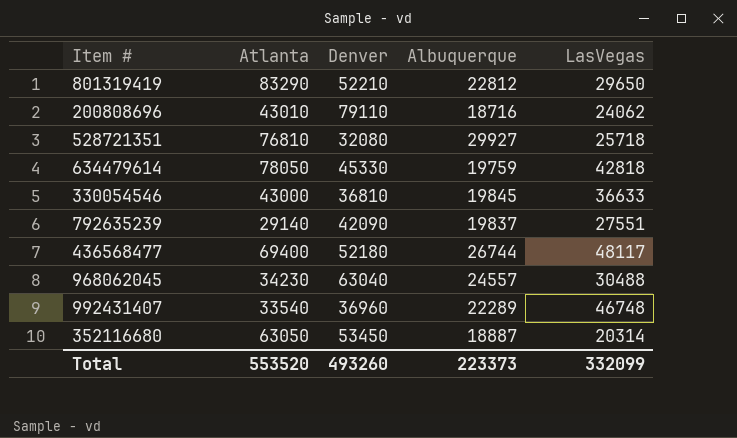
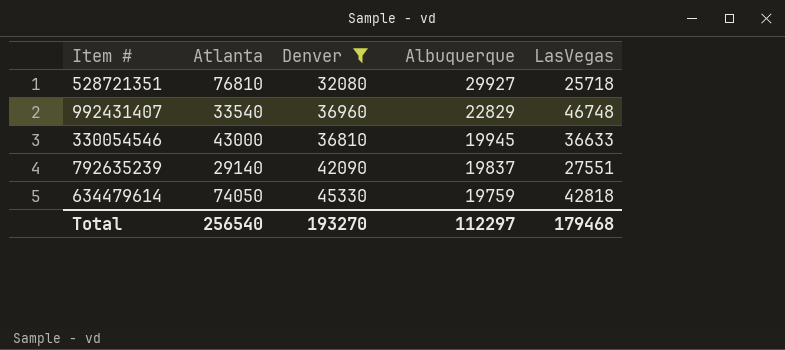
filter: none -> Denver <= 45330
row order: none -> Albuquerque descending
992431407 | Albuquerque: 22289 -> 22829
330054546 | Albuquerque: 19845 -> 19945
634479614 | Atlanta: 78050 -> 74050
Total | Atlanta: 553520 -> 256540
Total | Denver: 493260 -> 193270
Total | Albuquerque: 223373 -> 112297
Total | LasVegas: 332099 -> 179468

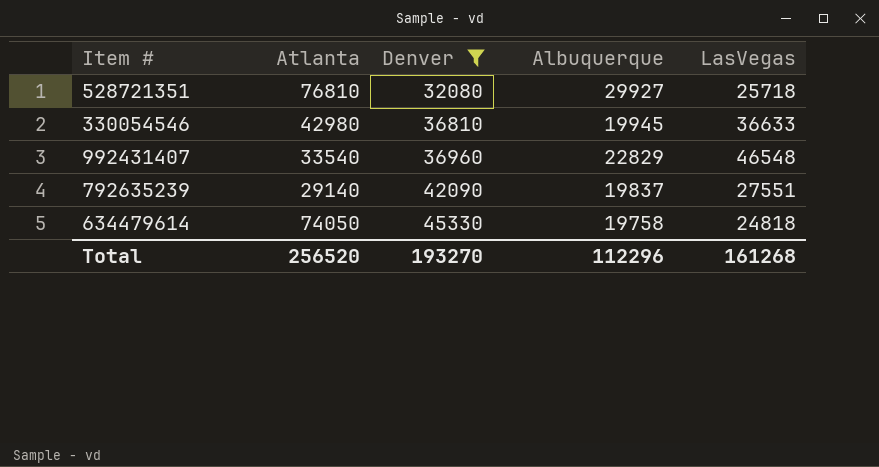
row order: Albuquerque descending -> Denver ascending
330054546 | Atlanta: 43000 -> 42980
992431407 | LasVegas: 46748 -> 46548
634479614 | Albuquerque: 19759 -> 19758
634479614 | LasVegas: 42818 -> 24818
Total | Atlanta: 256540 -> 256520
Total | Albuquerque: 112297 -> 112296
Total | LasVegas: 179468 -> 161268

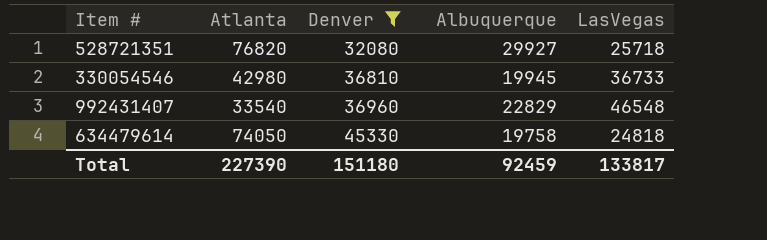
row 792635239: 29140 | 42090 | 19837 | 27551 -> none
528721351 | Atlanta: 76810 -> 76820
330054546 | LasVegas: 36633 -> 36733
Total | Atlanta: 256520 -> 227390
Total | Denver: 193270 -> 151180
Total | Albuquerque: 112296 -> 92459
Total | LasVegas: 161268 -> 133817

